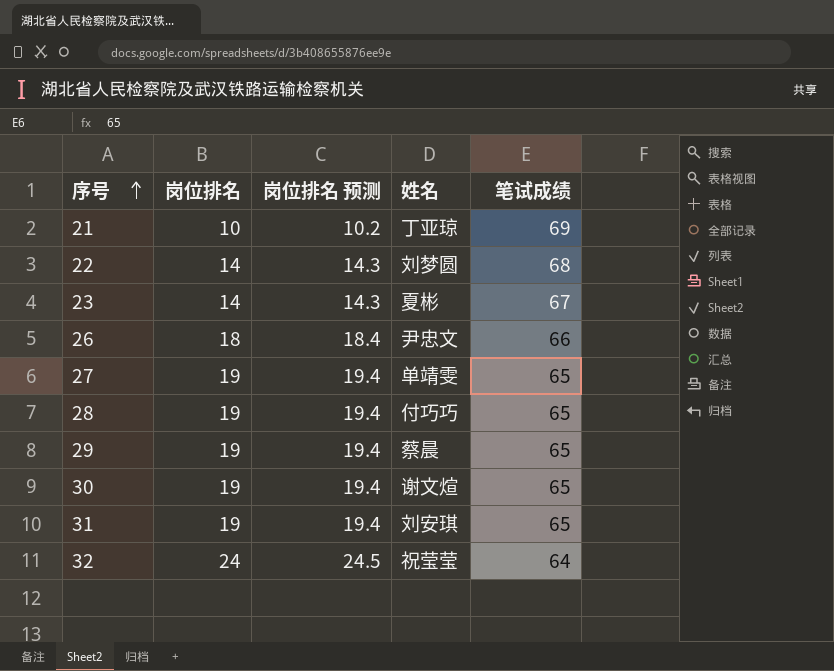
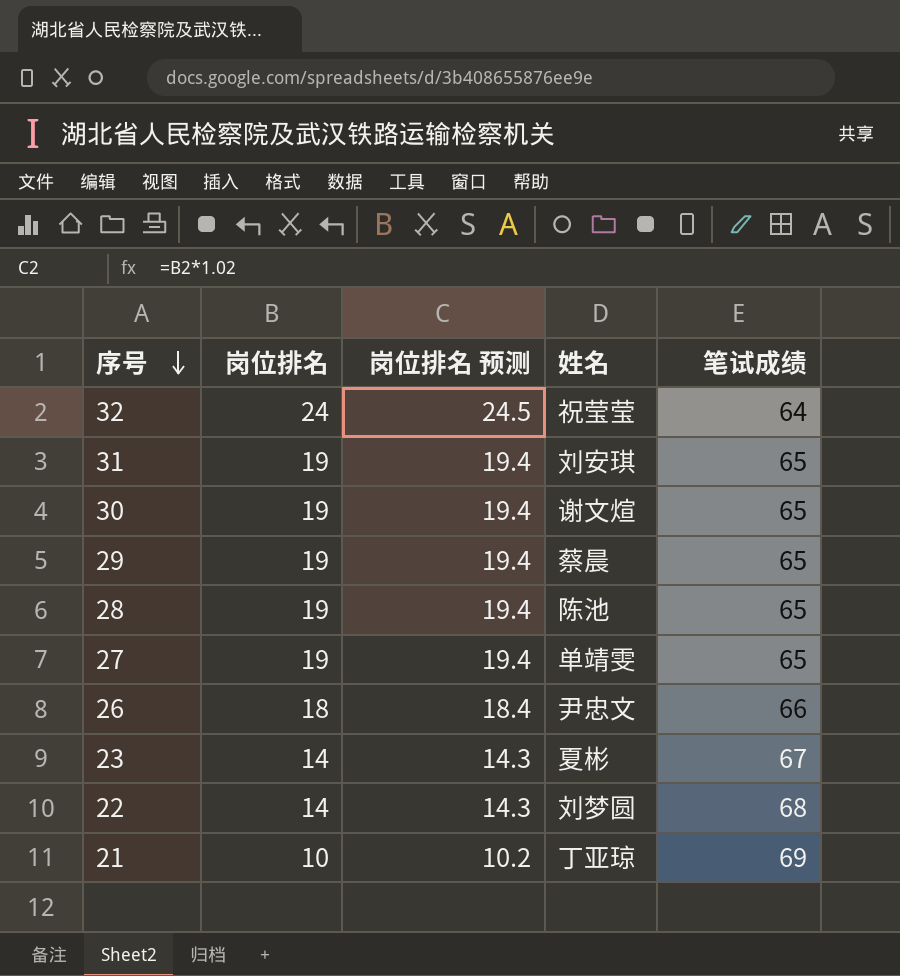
row order: 序号 ascending -> 序号 descending
28 | 姓名: 付巧巧 -> 陈池

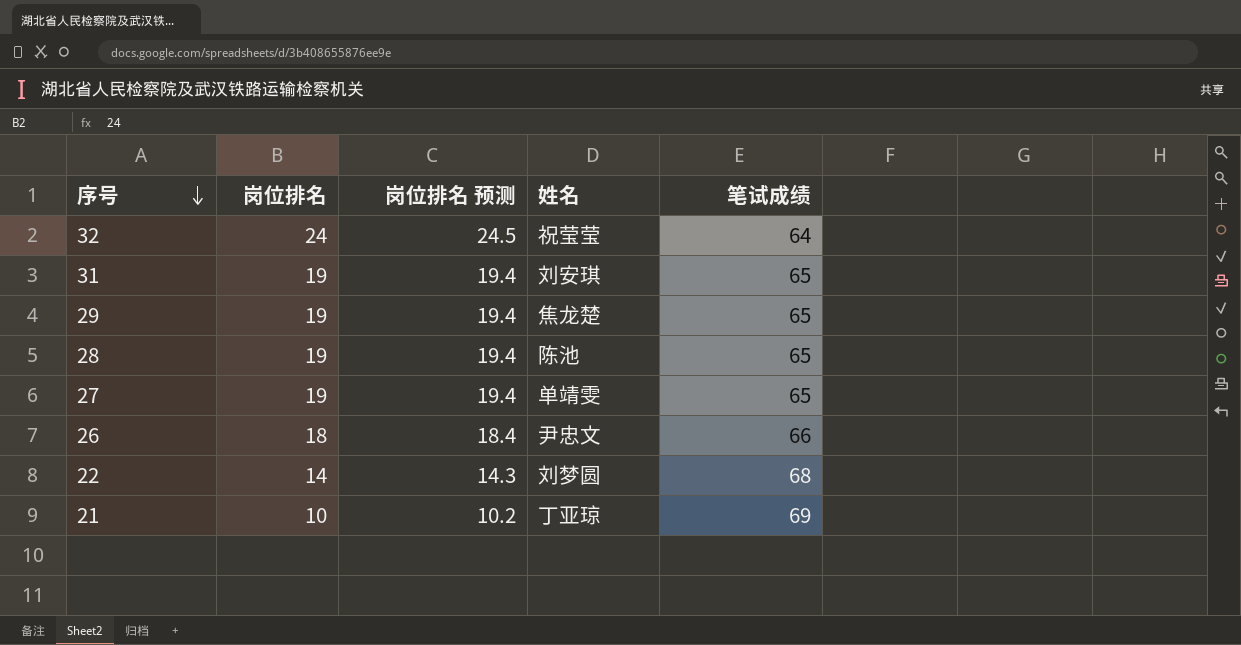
row 30: 19 | 19.4 | 谢文煊 | 65 -> none
row 23: 14 | 14.3 | 夏彬 | 67 -> none
29 | 姓名: 蔡晨 -> 焦龙楚

